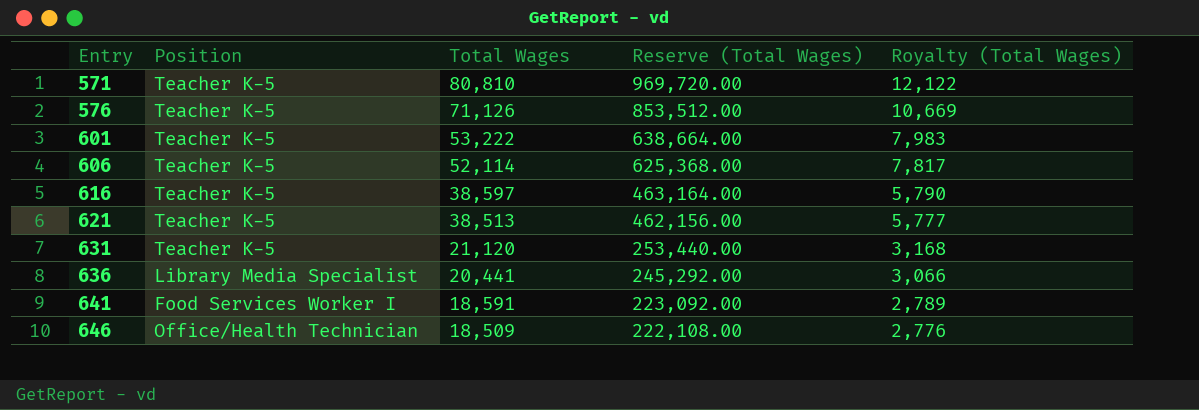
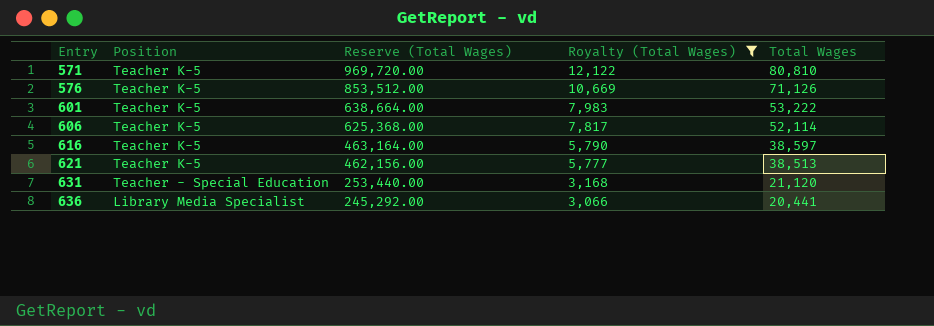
filter: none -> Royalty (Total Wages) >= 3,066
column Total Wages | position: 3 -> 5
631 | Position: Teacher K-5 -> Teacher - Special Education

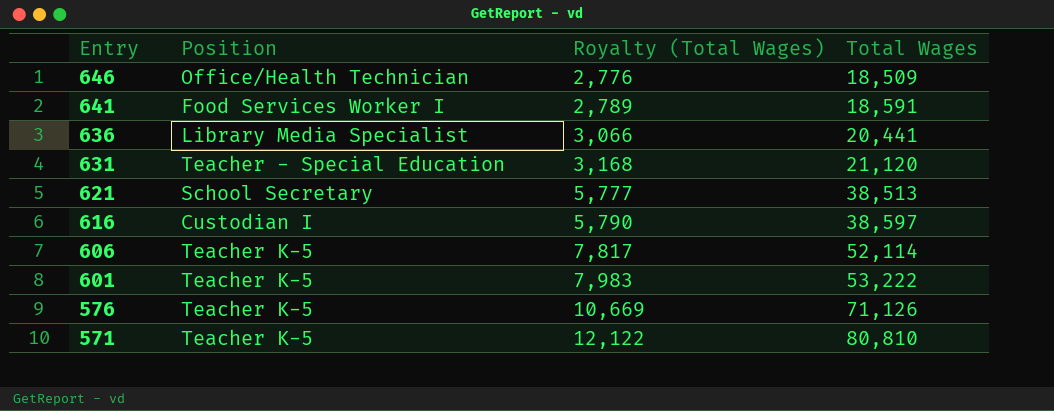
filter: Royalty (Total Wages) >= 3,066 -> none
row order: Entry ascending -> Entry descending
column Reserve (Total Wages) | formula: [Total Wages] * 12 -> none
621 | Position: Teacher K-5 -> School Secretary
616 | Position: Teacher K-5 -> Custodian I

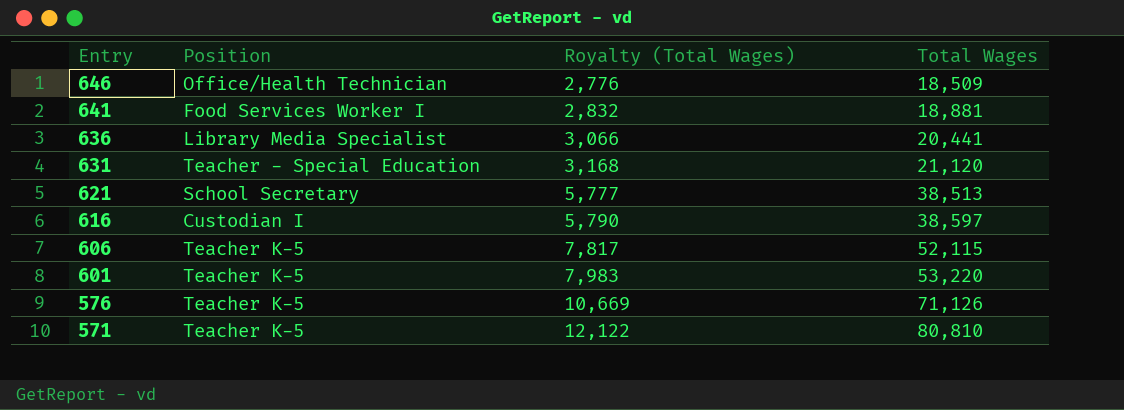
641 | Royalty (Total Wages): 2,789 -> 2,832
641 | Total Wages: 18,591 -> 18,881
606 | Total Wages: 52,114 -> 52,115
601 | Total Wages: 53,222 -> 53,220

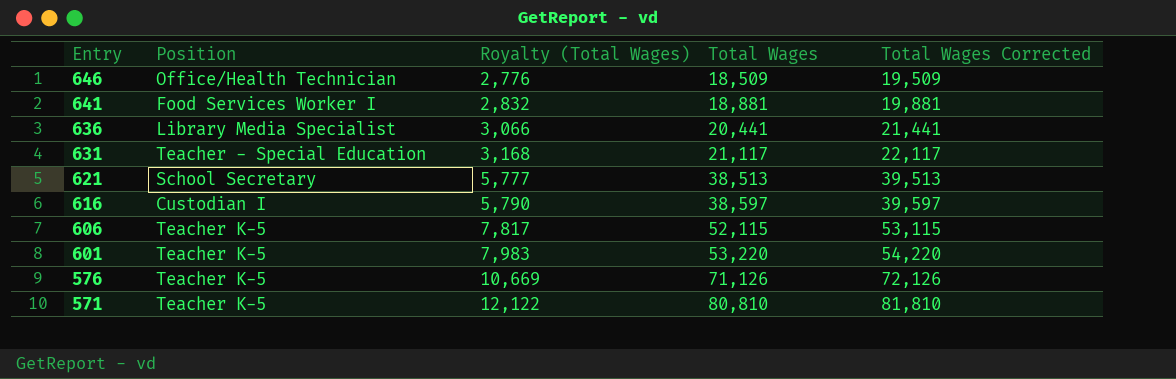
column Total Wages Corrected | formula: none -> [Total Wages] + 1000
631 | Total Wages: 21,120 -> 21,117

